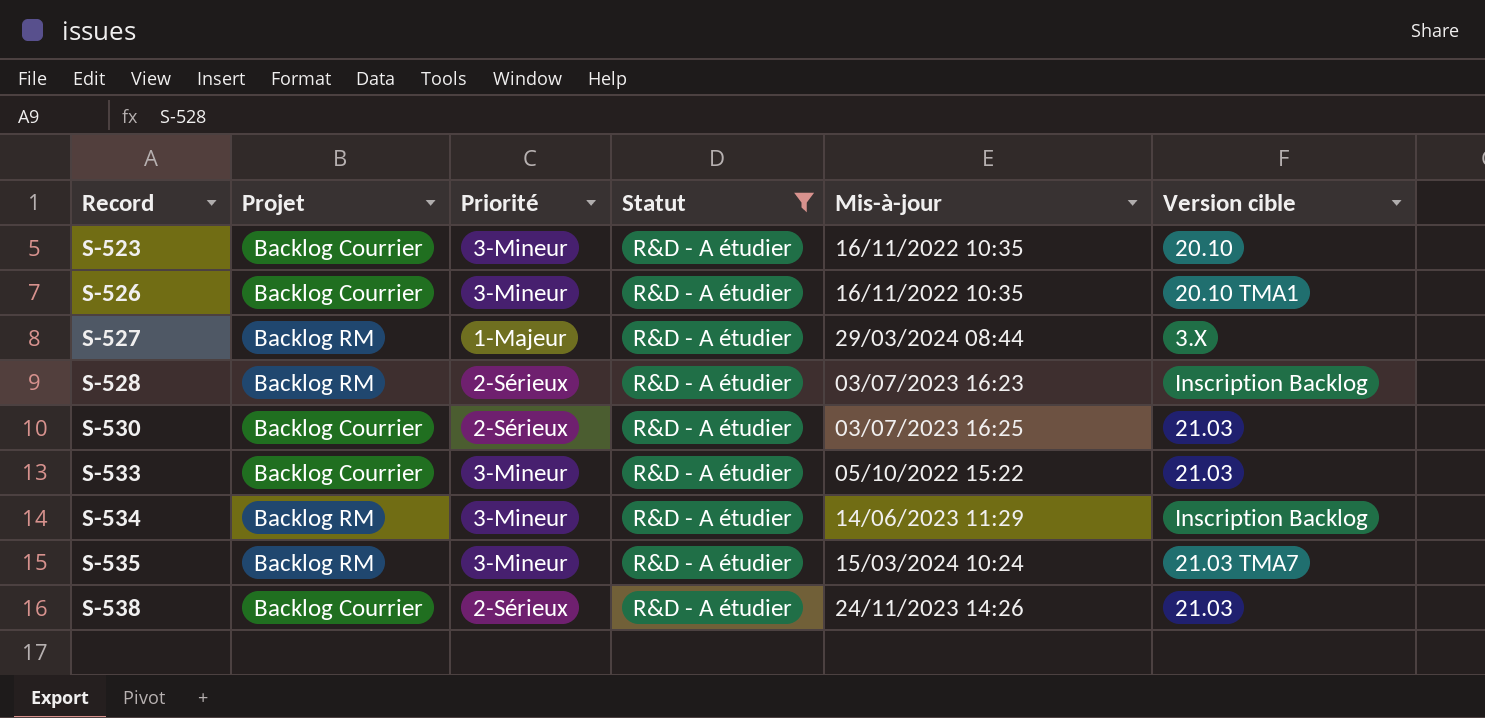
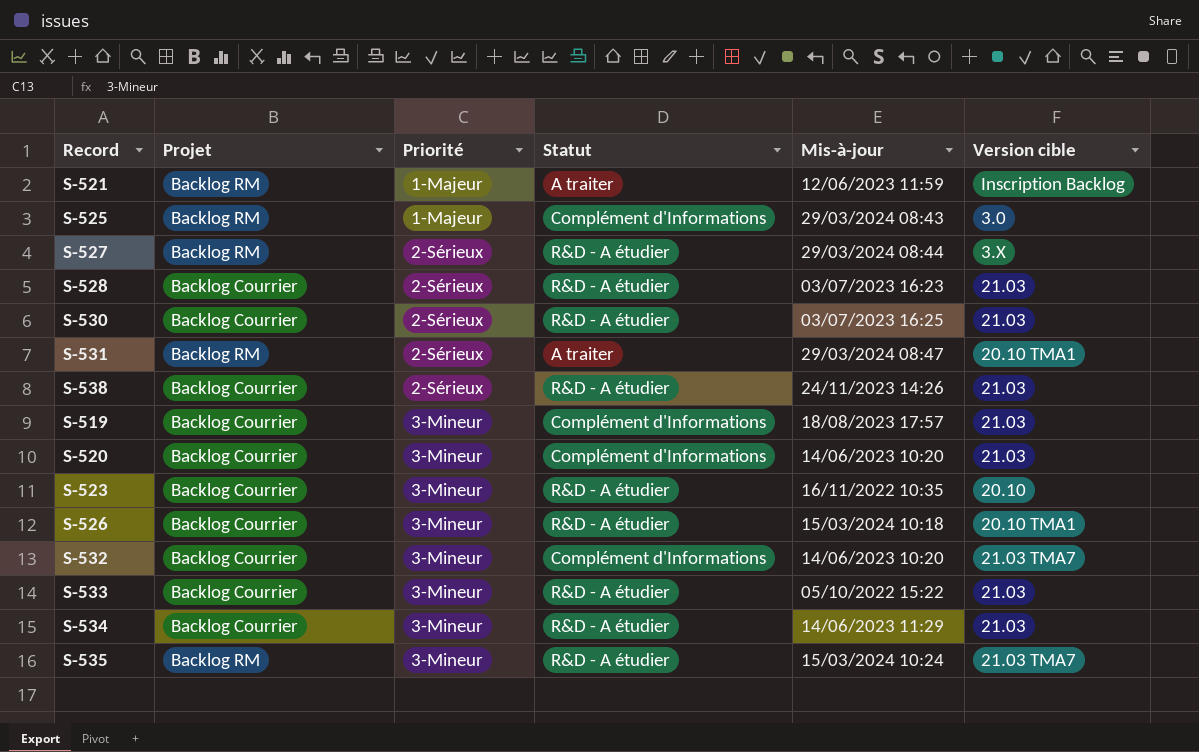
filter: Statut = R&D - A étudier -> none
row order: Record ascending -> Priorité ascending
S-527 | Priorité: 1-Majeur -> 2-Sérieux
S-528 | Projet: Backlog RM -> Backlog Courrier
S-528 | Version cible: Inscription Backlog -> 21.03
S-526 | Mis-à-jour: 16/11/2022 10:35 -> 15/03/2024 10:18
S-534 | Projet: Backlog RM -> Backlog Courrier
S-534 | Version cible: Inscription Backlog -> 21.03

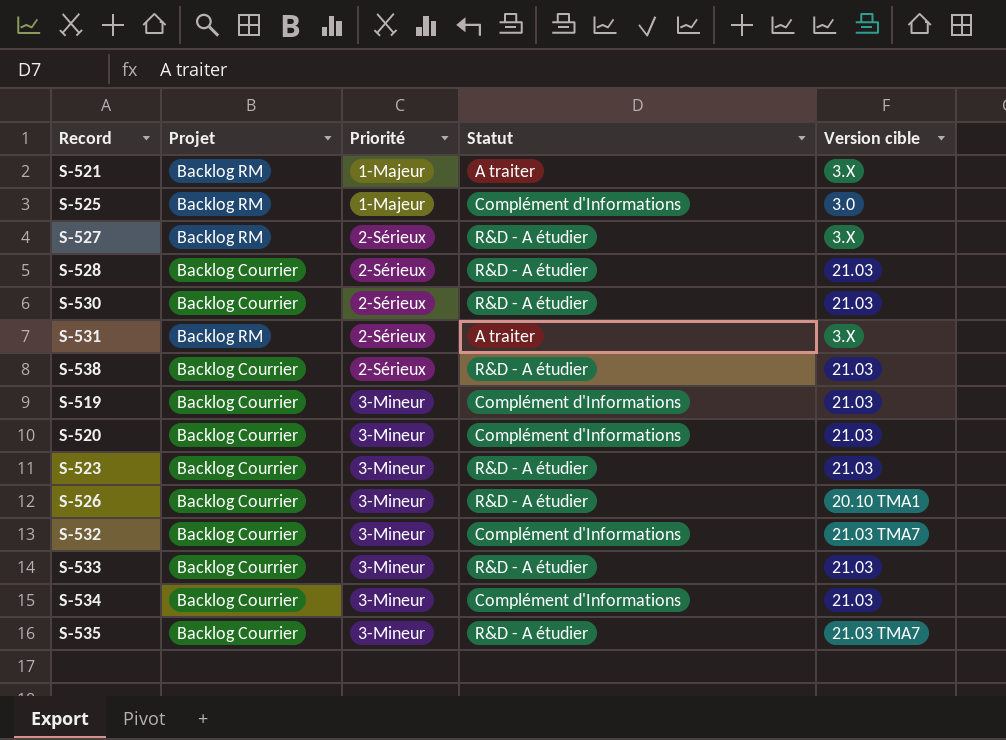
column Mis-à-jour | position: 5 -> none
S-521 | Version cible: Inscription Backlog -> 3.X
S-531 | Version cible: 20.10 TMA1 -> 3.X
S-523 | Version cible: 20.10 -> 21.03
S-534 | Statut: R&D - A étudier -> Complément d'Informations
S-535 | Projet: Backlog RM -> Backlog Courrier

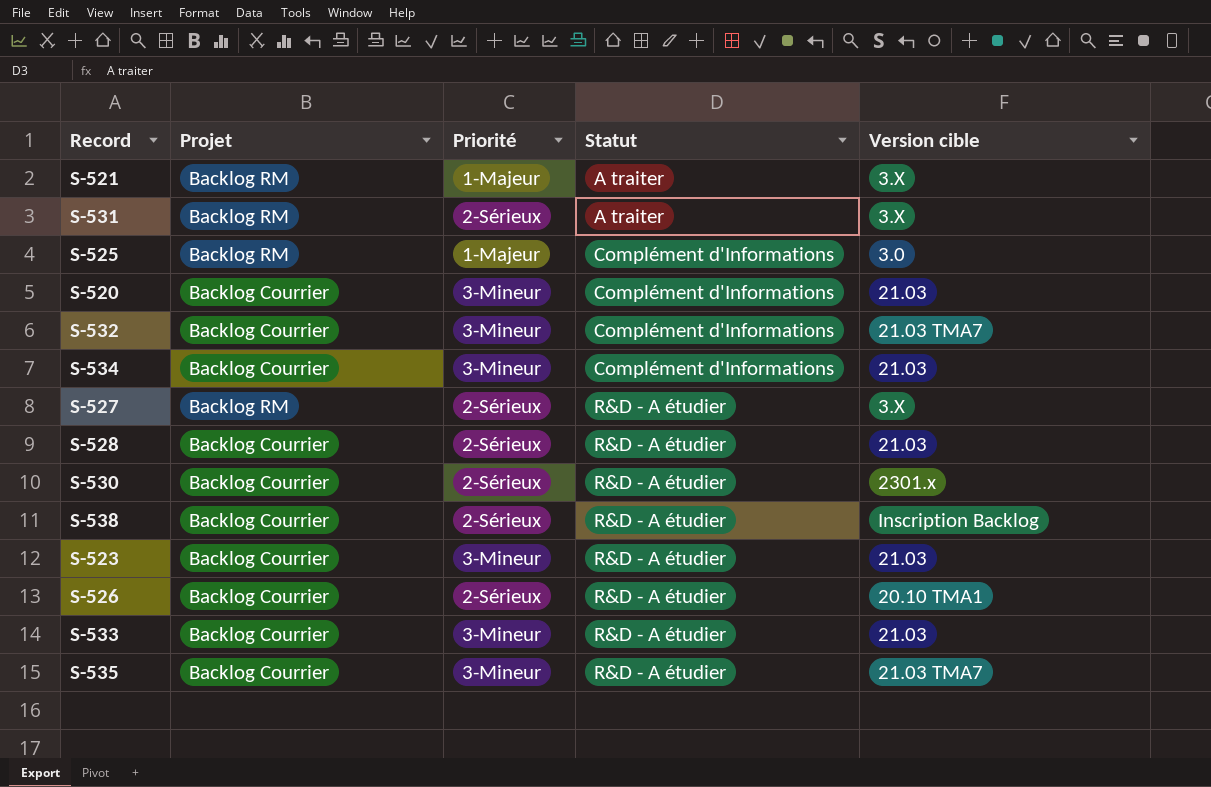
row order: Priorité ascending -> Statut ascending
row S-519: Backlog Courrier | 3-Mineur | Complément d'Informations | 21.03 -> none
S-530 | Version cible: 21.03 -> 2301.x
S-538 | Version cible: 21.03 -> Inscription Backlog
S-526 | Priorité: 3-Mineur -> 2-Sérieux

